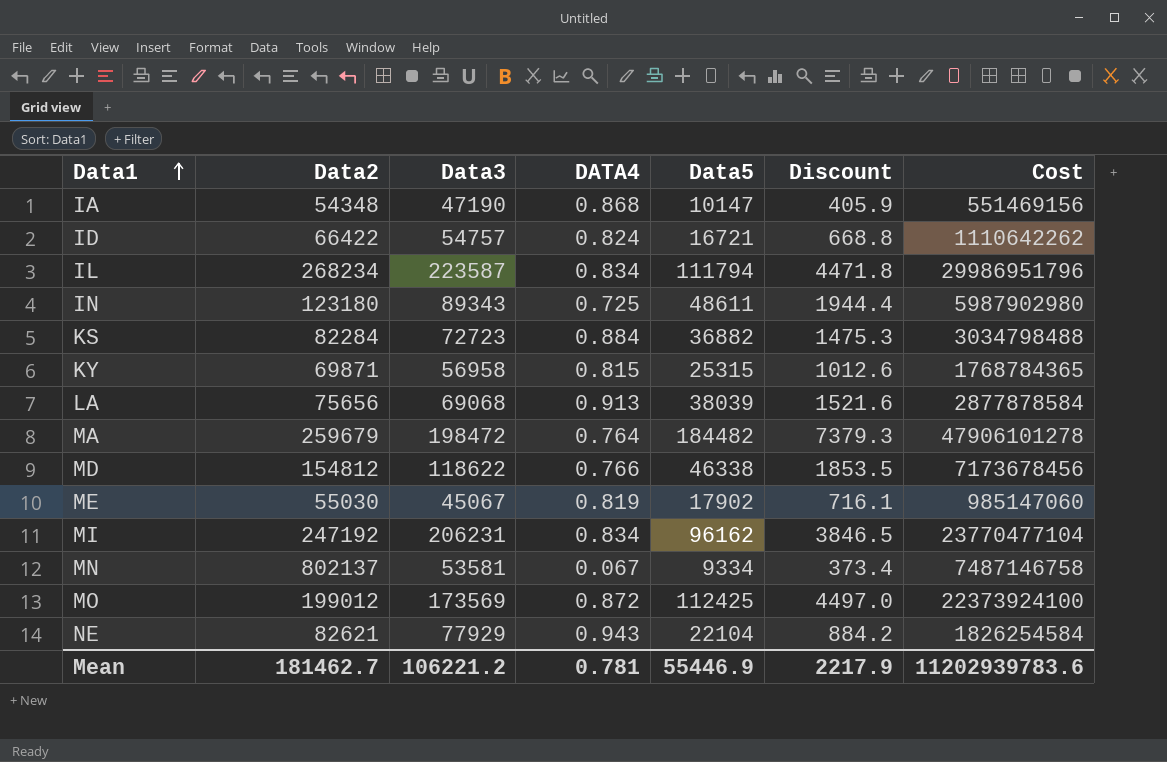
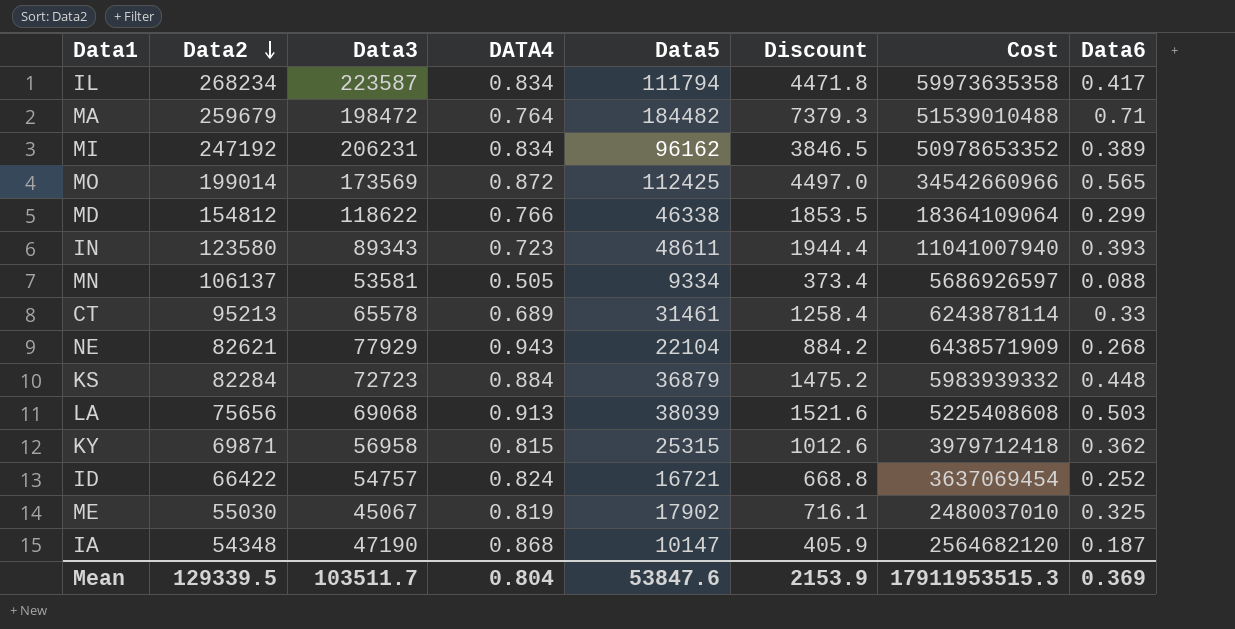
row order: Data1 ascending -> Data2 descending
column Cost | formula: [Data2] * [Data5] -> [Data2] * [Data3]
column Data6 | formula: none -> [Data5] / [Data2]
MO | Data2: 199012 -> 199014
IN | Data2: 123180 -> 123580
IN | DATA4: 0.725 -> 0.723
MN | Data2: 802137 -> 106137
MN | DATA4: 0.067 -> 0.505
row CT: none -> 95213 | 65578 | 0.689 | 31461 | 1258.4 | 6243878114 | 0.33
KS | Data5: 36882 -> 36879
KS | Discount: 1475.3 -> 1475.2
Mean | Data2: 181462.7 -> 129339.5
Mean | Data3: 106221.2 -> 103511.7
Mean | DATA4: 0.781 -> 0.804
Mean | Data5: 55446.9 -> 53847.6
Mean | Discount: 2217.9 -> 2153.9
Mean | Cost: 11202939783.6 -> 17911953515.3

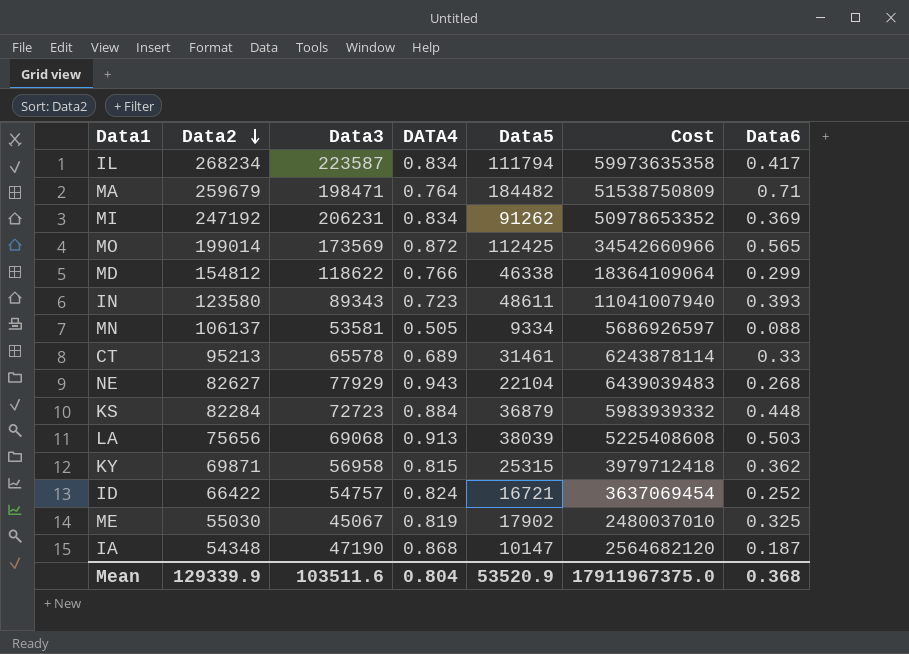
column Discount | formula: [Data5] * 0.04 -> none
MA | Data3: 198472 -> 198471
MA | Cost: 51539010488 -> 51538750809
MI | Data5: 96162 -> 91262
MI | Data6: 0.389 -> 0.369
NE | Data2: 82621 -> 82627
NE | Cost: 6438571909 -> 6439039483
Mean | Data2: 129339.5 -> 129339.9
Mean | Data3: 103511.7 -> 103511.6
Mean | Data5: 53847.6 -> 53520.9
Mean | Cost: 17911953515.3 -> 17911967375.0
Mean | Data6: 0.369 -> 0.368

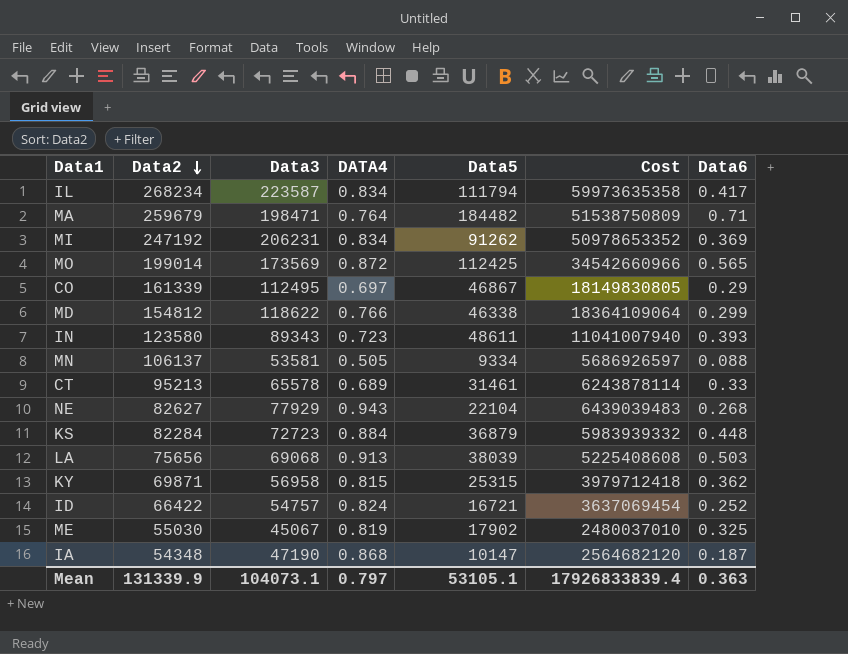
row CO: none -> 161339 | 112495 | 0.697 | 46867 | 18149830805 | 0.29
Mean | Data2: 129339.9 -> 131339.9
Mean | Data3: 103511.6 -> 104073.1
Mean | DATA4: 0.804 -> 0.797
Mean | Data5: 53520.9 -> 53105.1
Mean | Cost: 17911967375.0 -> 17926833839.4
Mean | Data6: 0.368 -> 0.363

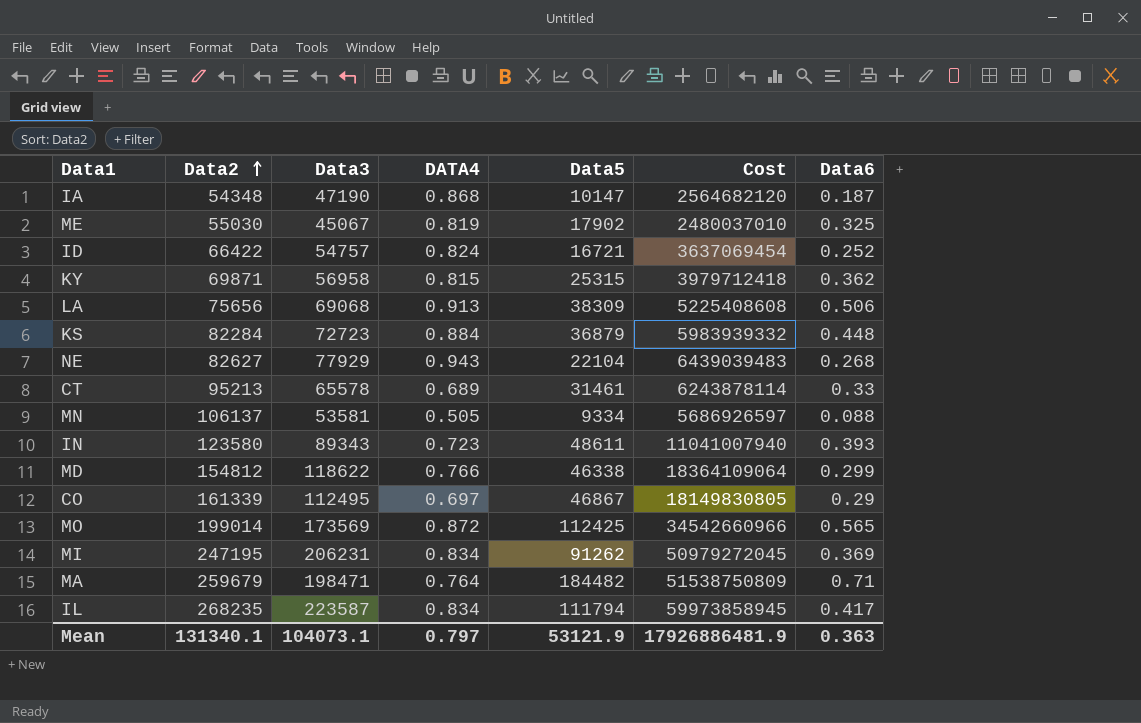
row order: Data2 descending -> Data2 ascending
LA | Data5: 38039 -> 38309
LA | Data6: 0.503 -> 0.506
MI | Data2: 247192 -> 247195
MI | Cost: 50978653352 -> 50979272045
IL | Data2: 268234 -> 268235
IL | Cost: 59973635358 -> 59973858945
Mean | Data2: 131339.9 -> 131340.1
Mean | Data5: 53105.1 -> 53121.9
Mean | Cost: 17926833839.4 -> 17926886481.9

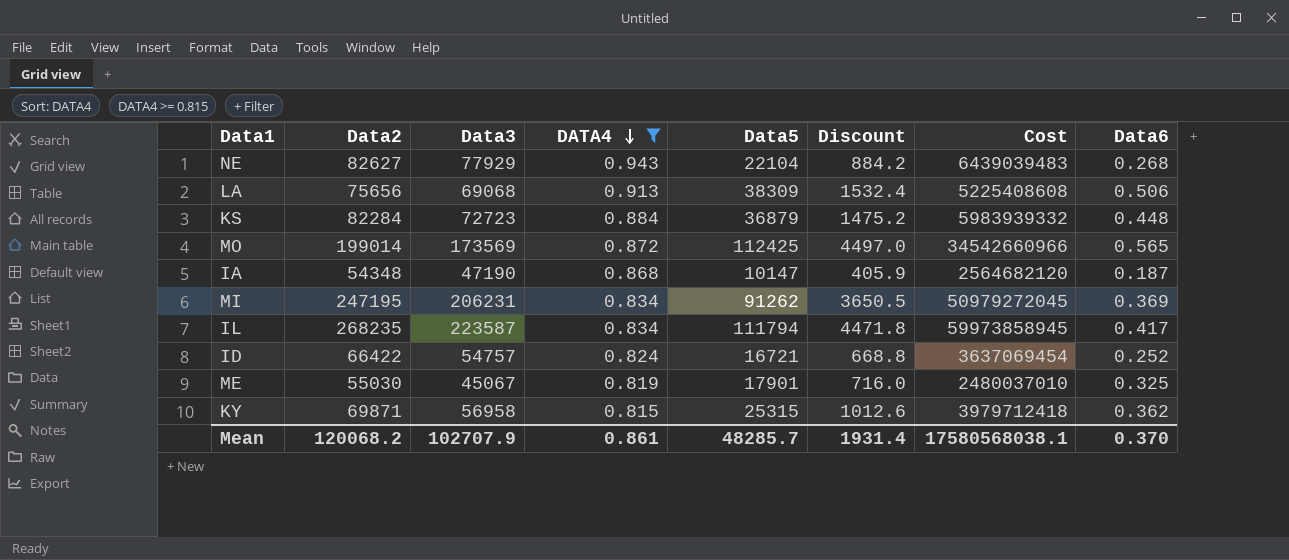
filter: none -> DATA4 >= 0.815
row order: Data2 ascending -> DATA4 descending
column Discount | formula: none -> [Data5] * 0.04
ME | Data5: 17902 -> 17901
Mean | Data2: 131340.1 -> 120068.2
Mean | Data3: 104073.1 -> 102707.9
Mean | DATA4: 0.797 -> 0.861
Mean | Data5: 53121.9 -> 48285.7
Mean | Cost: 17926886481.9 -> 17580568038.1
Mean | Data6: 0.363 -> 0.370

